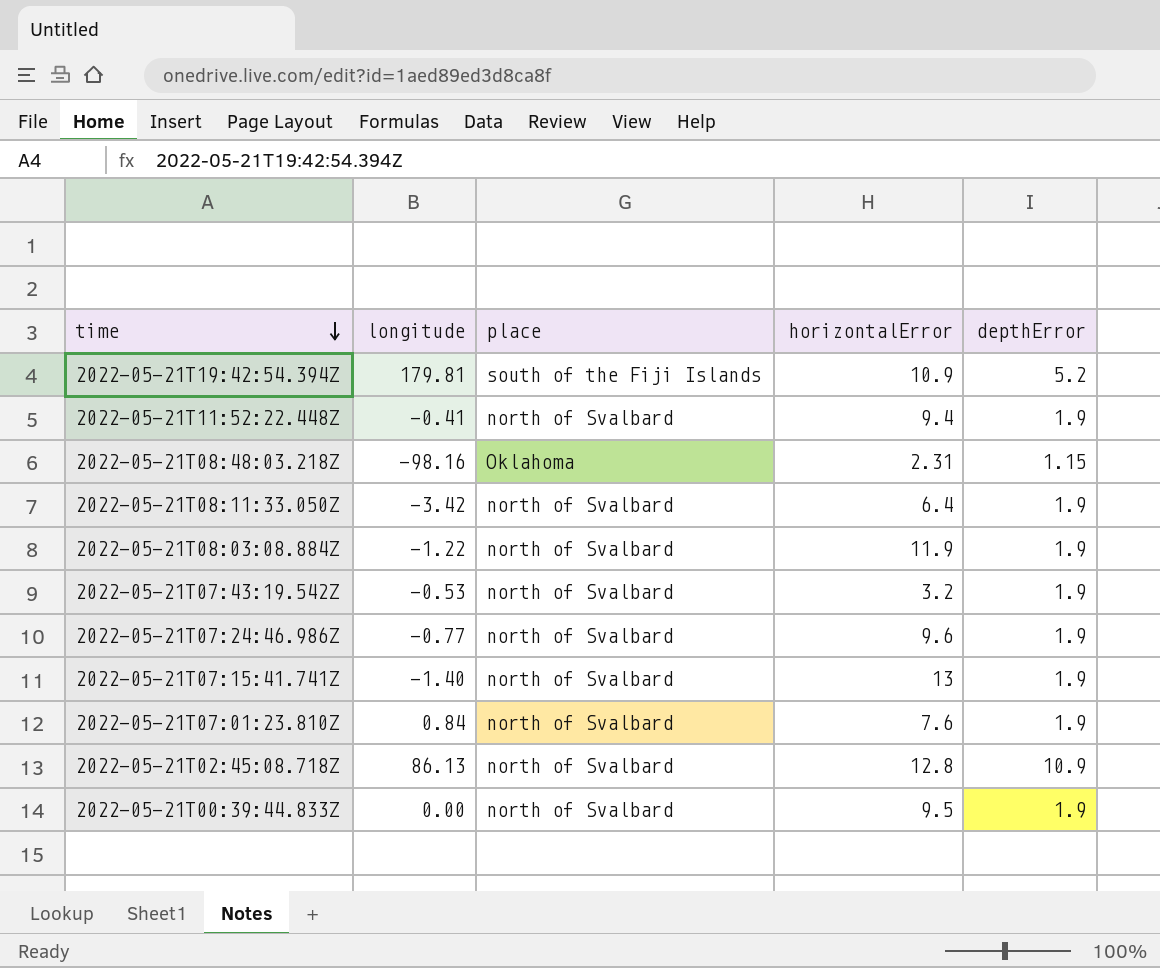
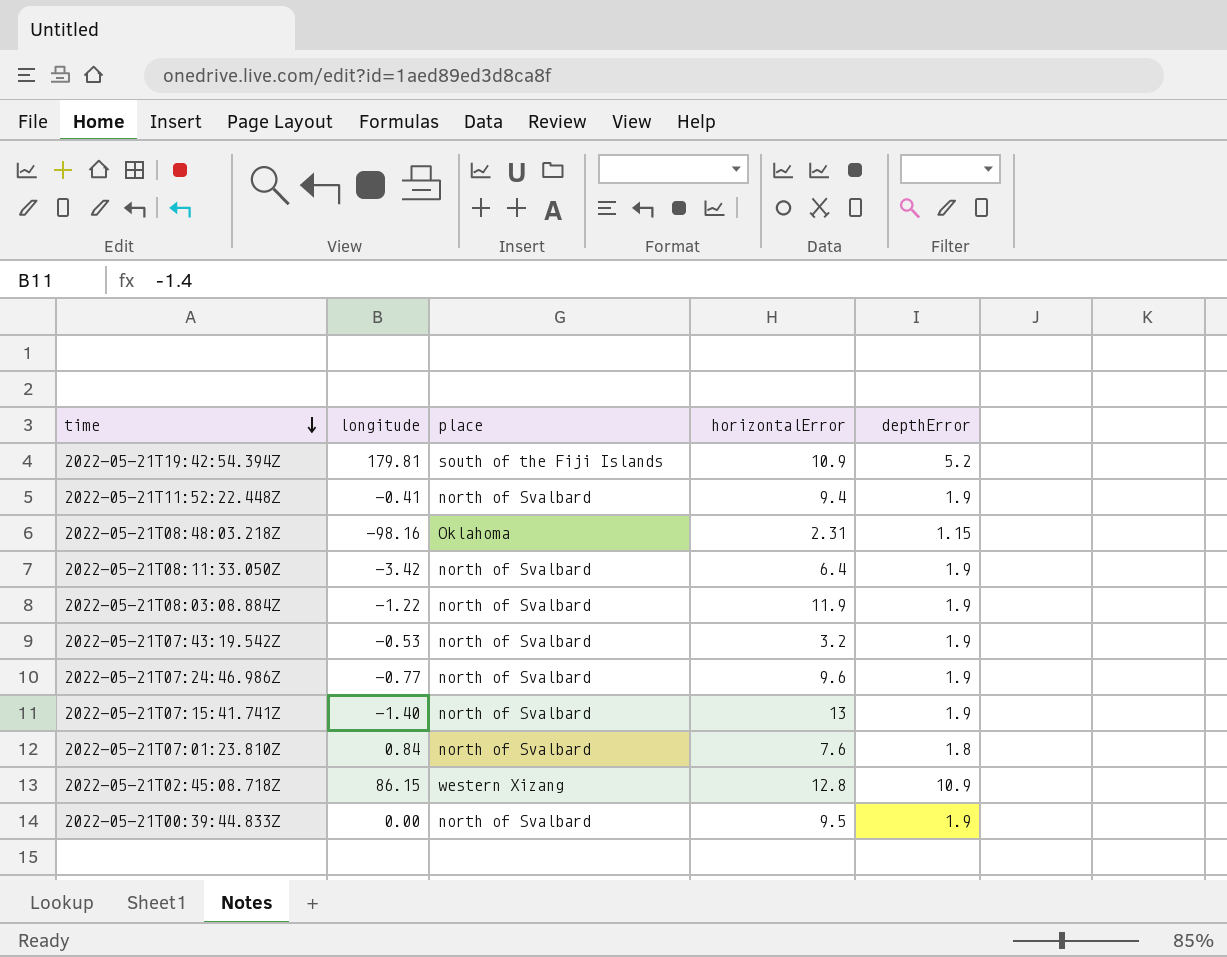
2022-05-21T07:01:23.810Z | depthError: 1.9 -> 1.8
2022-05-21T02:45:08.718Z | longitude: 86.13 -> 86.15
2022-05-21T02:45:08.718Z | place: north of Svalbard -> western Xizang

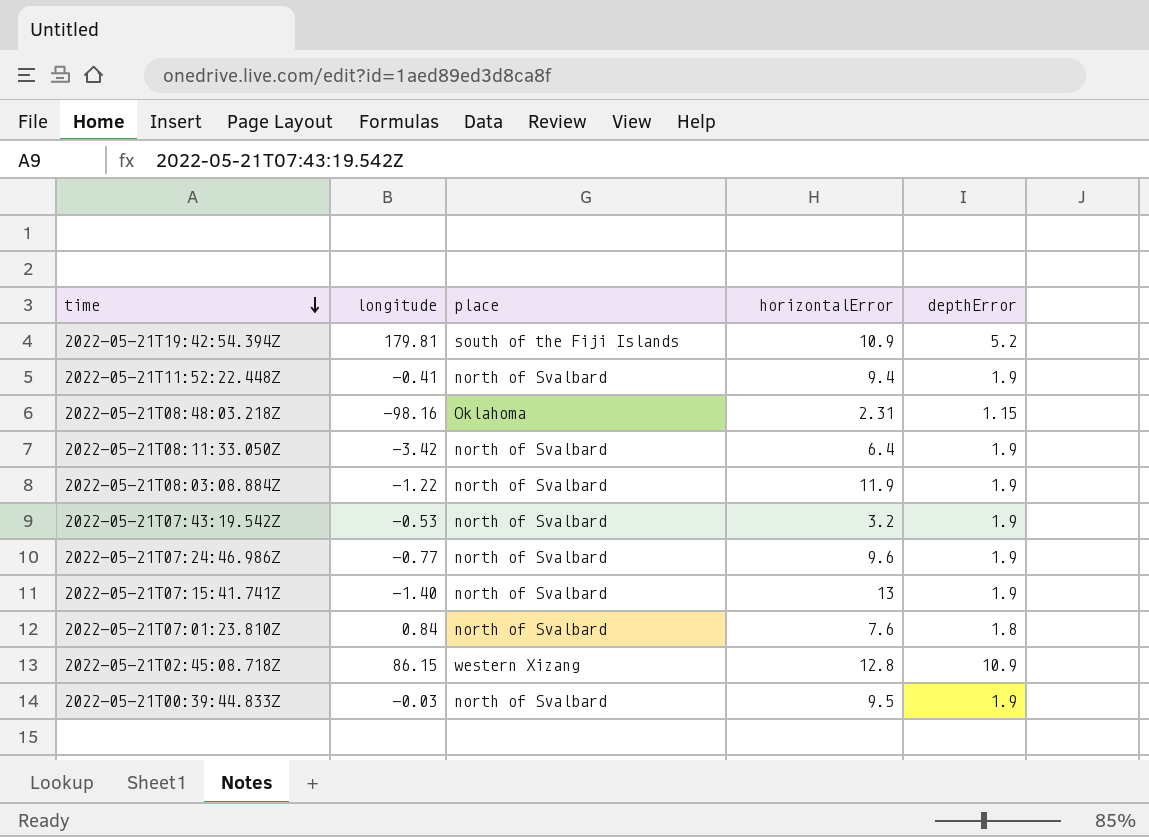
2022-05-21T00:39:44.833Z | longitude: 0.00 -> -0.03

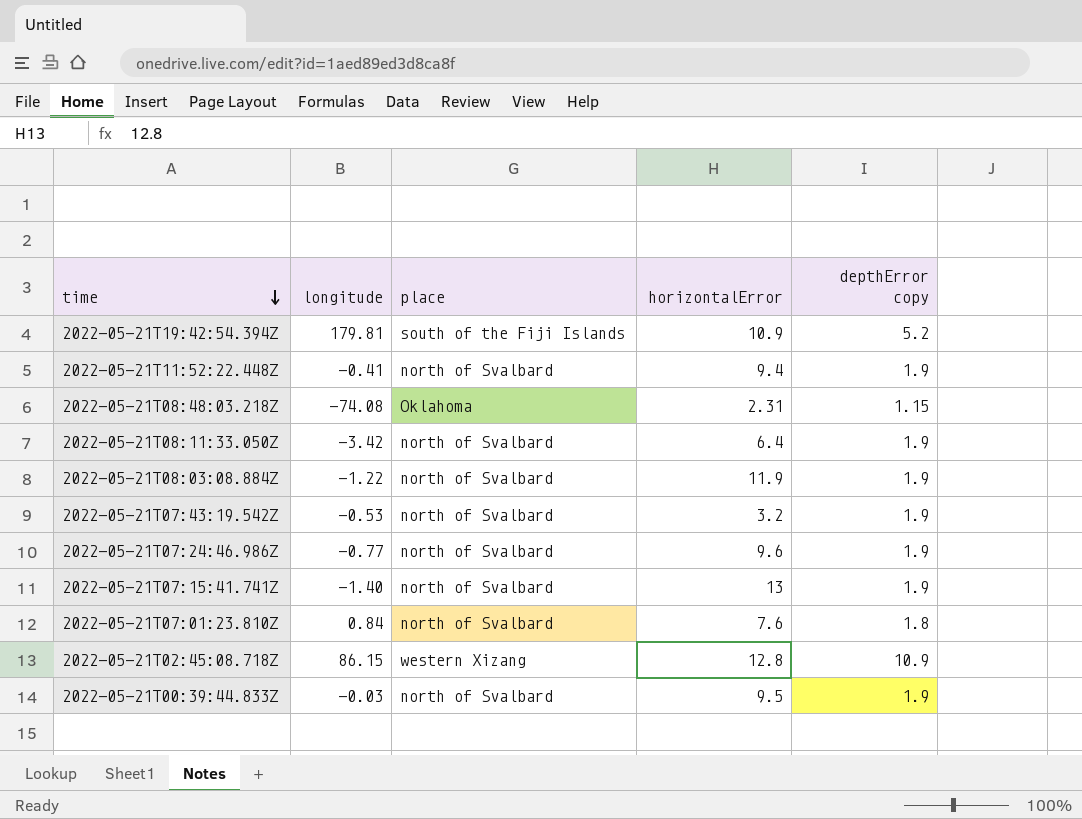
column name: depthError -> depthError copy
2022-05-21T08:48:03.218Z | longitude: -98.16 -> -74.08

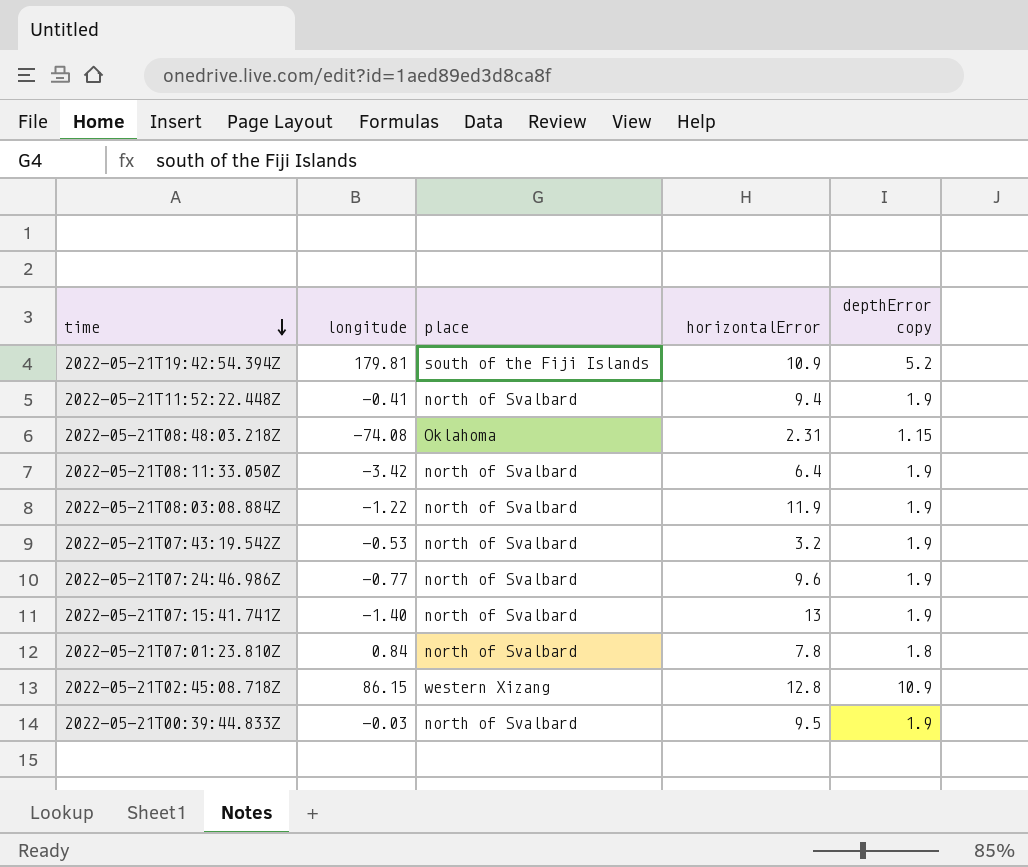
2022-05-21T07:01:23.810Z | horizontalError: 7.6 -> 7.8

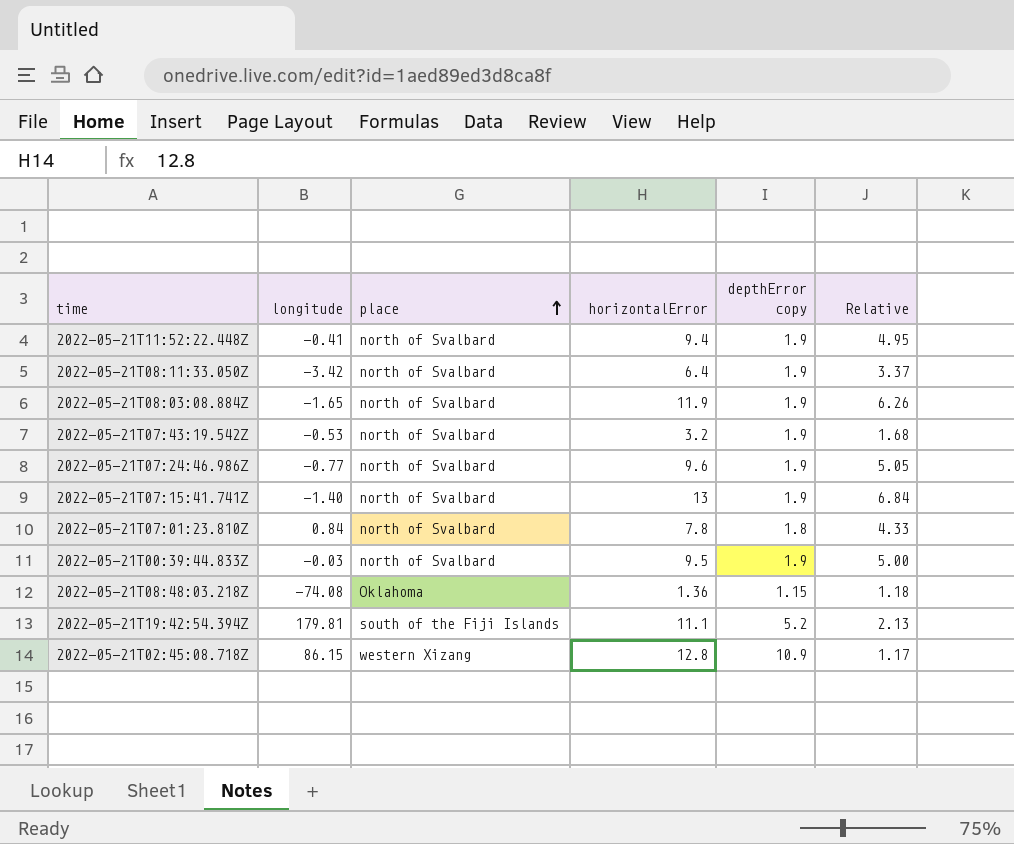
row order: time descending -> place ascending
column Relative | formula: none -> [horizontalError] / [depthError copy]
2022-05-21T08:03:08.884Z | longitude: -1.22 -> -1.65
2022-05-21T08:48:03.218Z | horizontalError: 2.31 -> 1.36
2022-05-21T19:42:54.394Z | horizontalError: 10.9 -> 11.1

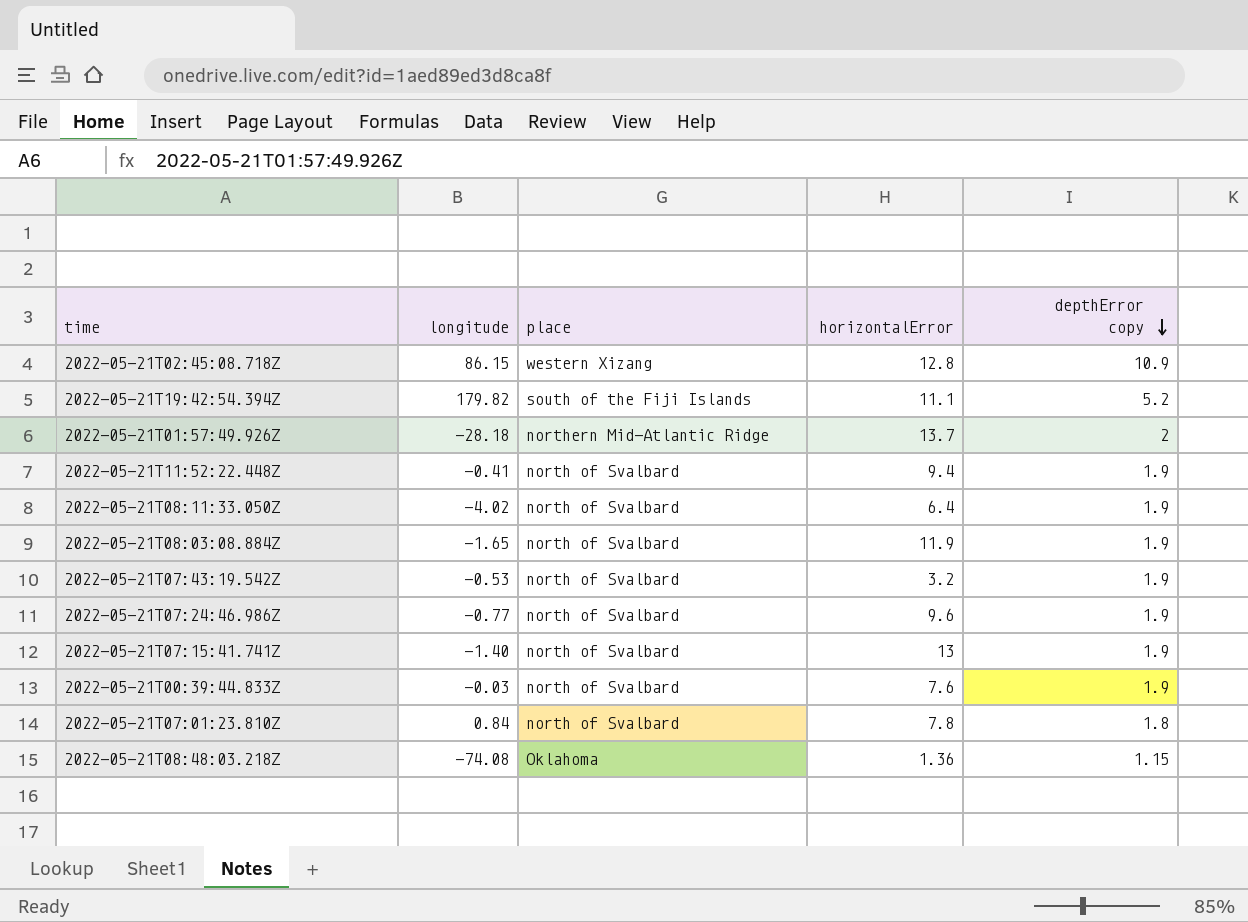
row order: place ascending -> depthError copy descending
column Relative | formula: [horizontalError] / [depthError copy] -> none
2022-05-21T19:42:54.394Z | longitude: 179.81 -> 179.82
row 2022-05-21T01:57:49.926Z: none -> -28.18 | northern Mid-Atlantic Ridge | 13.7 | 2
2022-05-21T08:11:33.050Z | longitude: -3.42 -> -4.02
2022-05-21T00:39:44.833Z | horizontalError: 9.5 -> 7.6

